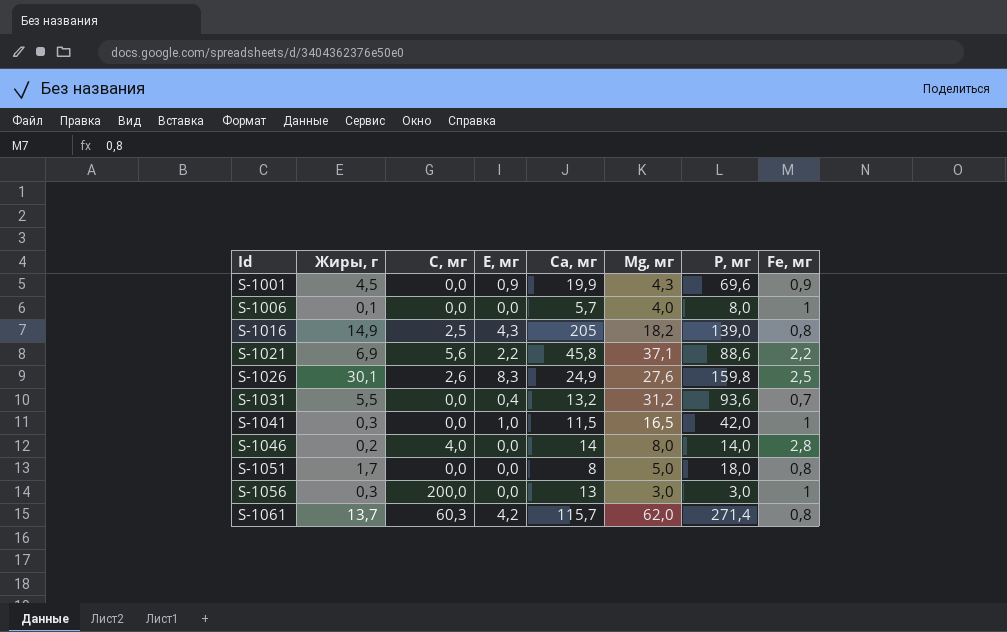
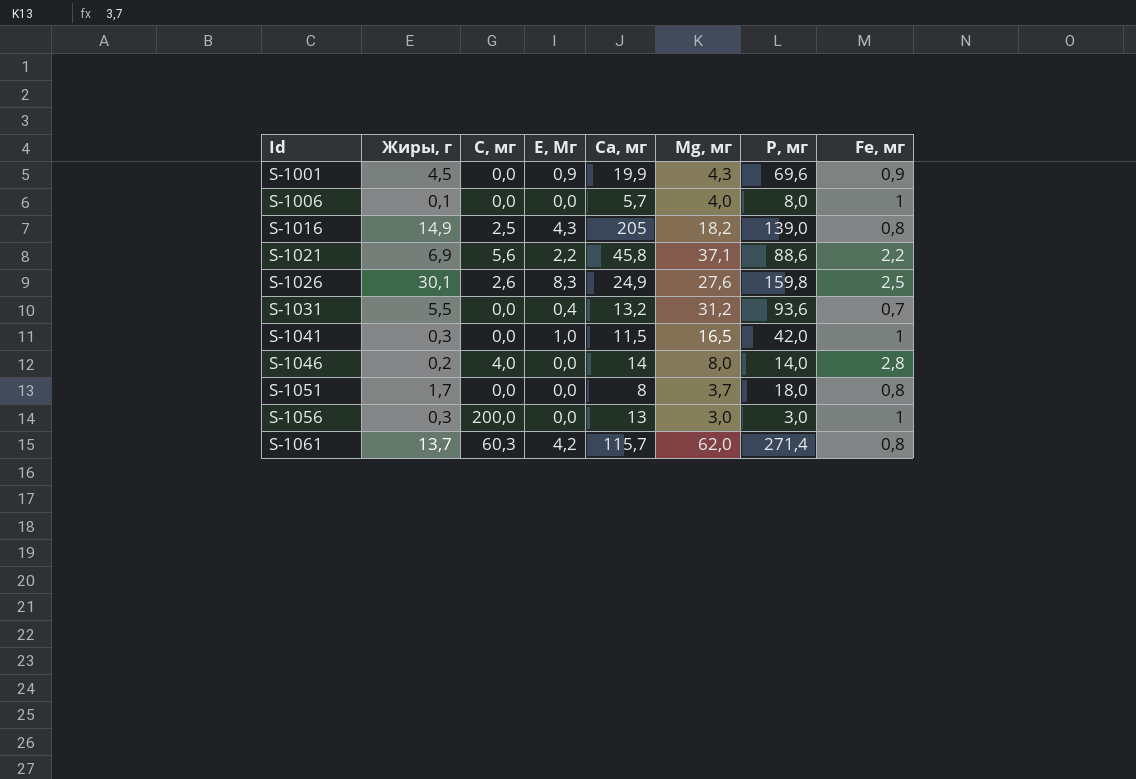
column name: E, мг -> E, Мг
S-1051 | Mg, мг: 5,0 -> 3,7

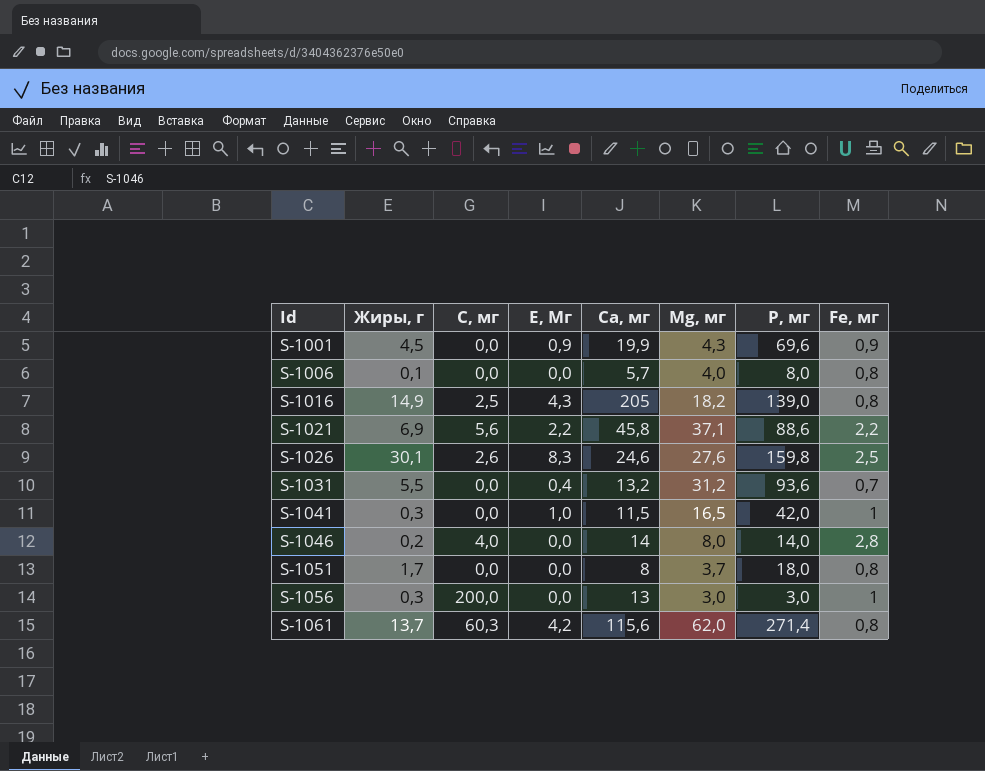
S-1006 | Fе, мг: 1 -> 0,8
S-1026 | Са, мг: 24,9 -> 24,6
S-1061 | Са, мг: 115,7 -> 115,6

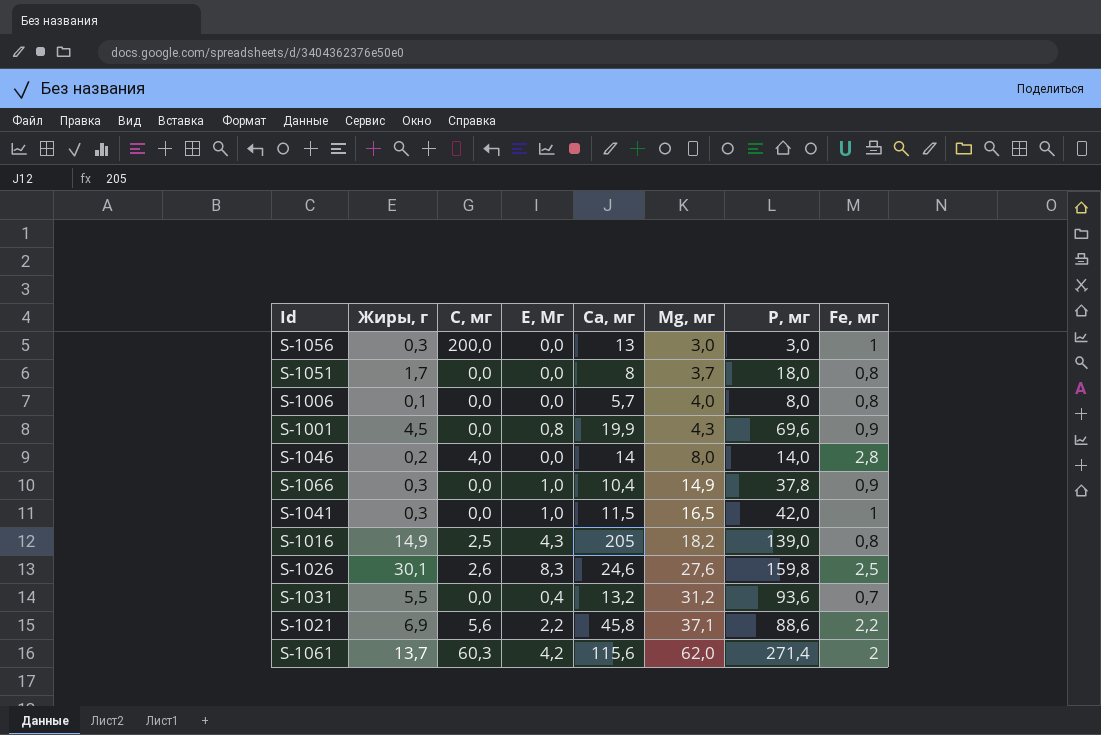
row order: Id ascending -> Mg, мг ascending
S-1001 | E, Мг: 0,9 -> 0,8
row S-1066: none -> 0,3 | 0,0 | 1,0 | 10,4 | 14,9 | 37,8 | 0,9
S-1061 | Fе, мг: 0,8 -> 2

